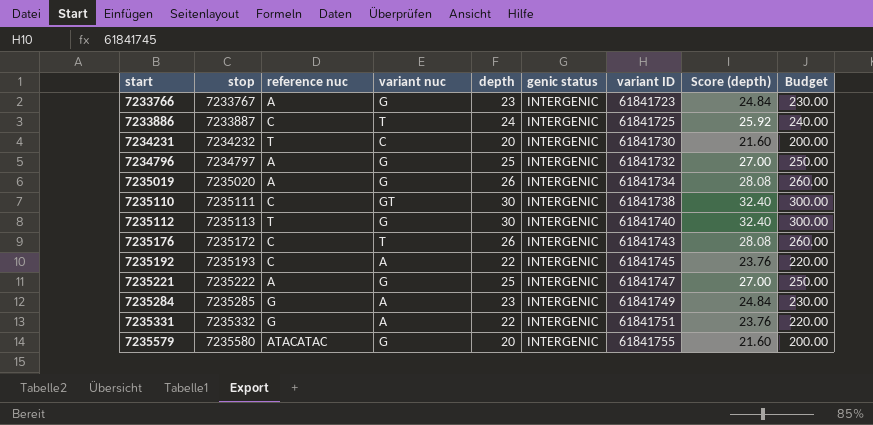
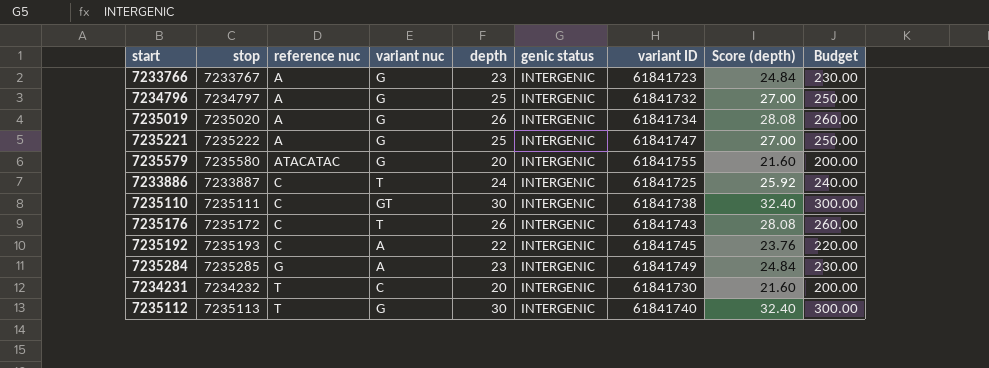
row order: start ascending -> reference nuc ascending
row 7235331: 7235332 | G | A | 22 | INTERGENIC | 61841751 | 23.76 | 220.00 -> none

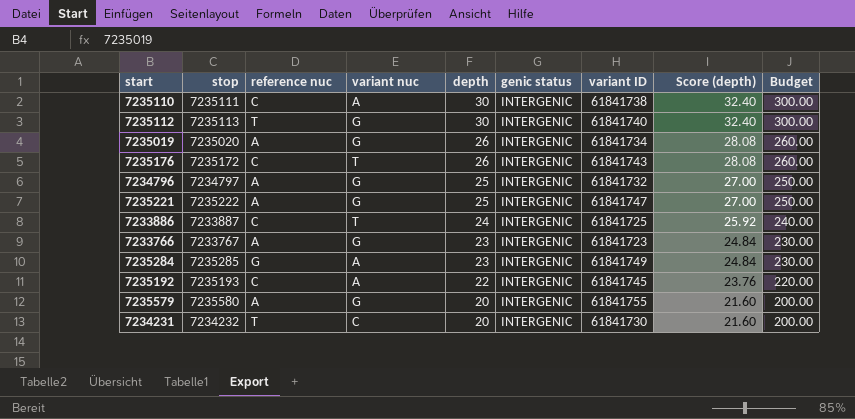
row order: reference nuc ascending -> depth descending
7235110 | variant nuc: GT -> A
7235579 | reference nuc: ATACATAC -> A

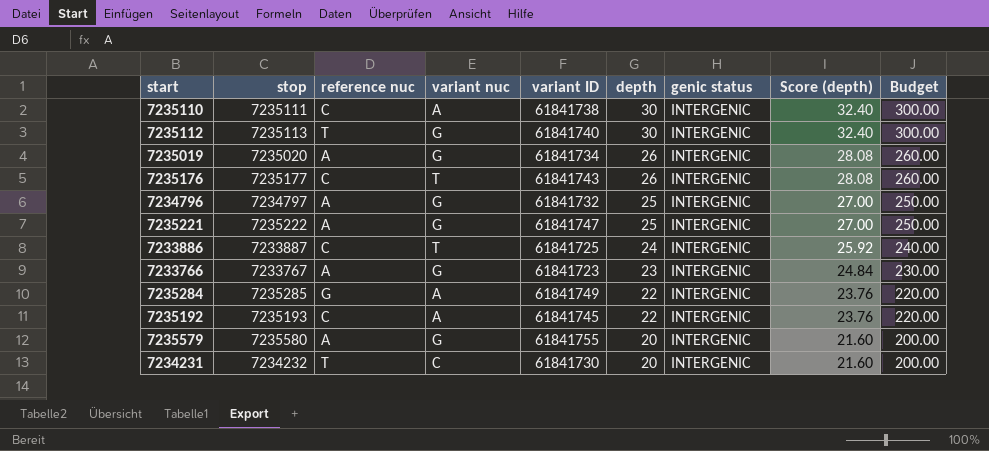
column variant ID | position: 7 -> 5
7235176 | stop: 7235172 -> 7235177
7235284 | depth: 23 -> 22
7235284 | Score (depth): 24.84 -> 23.76
7235284 | Budget: 230.00 -> 220.00

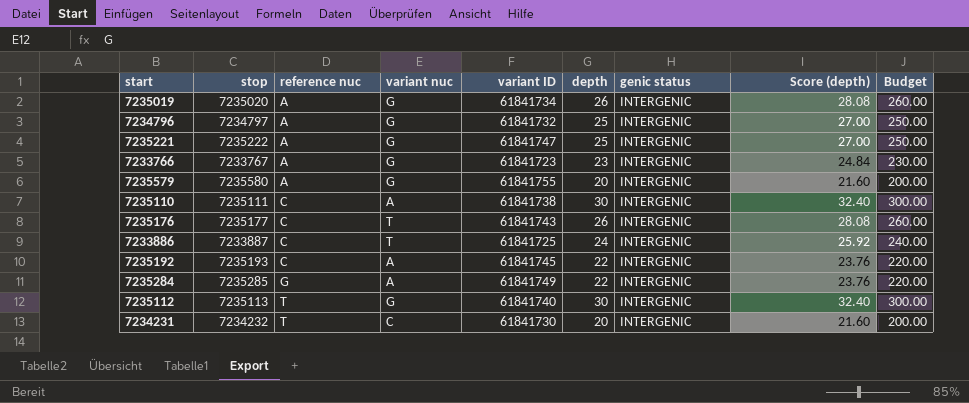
row order: depth descending -> reference nuc ascending

